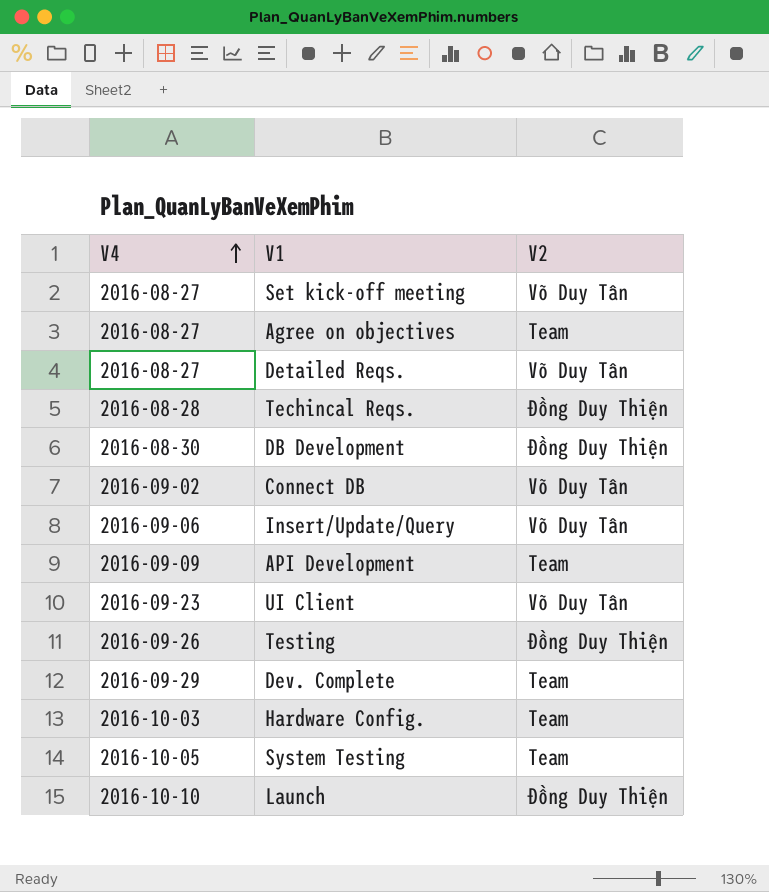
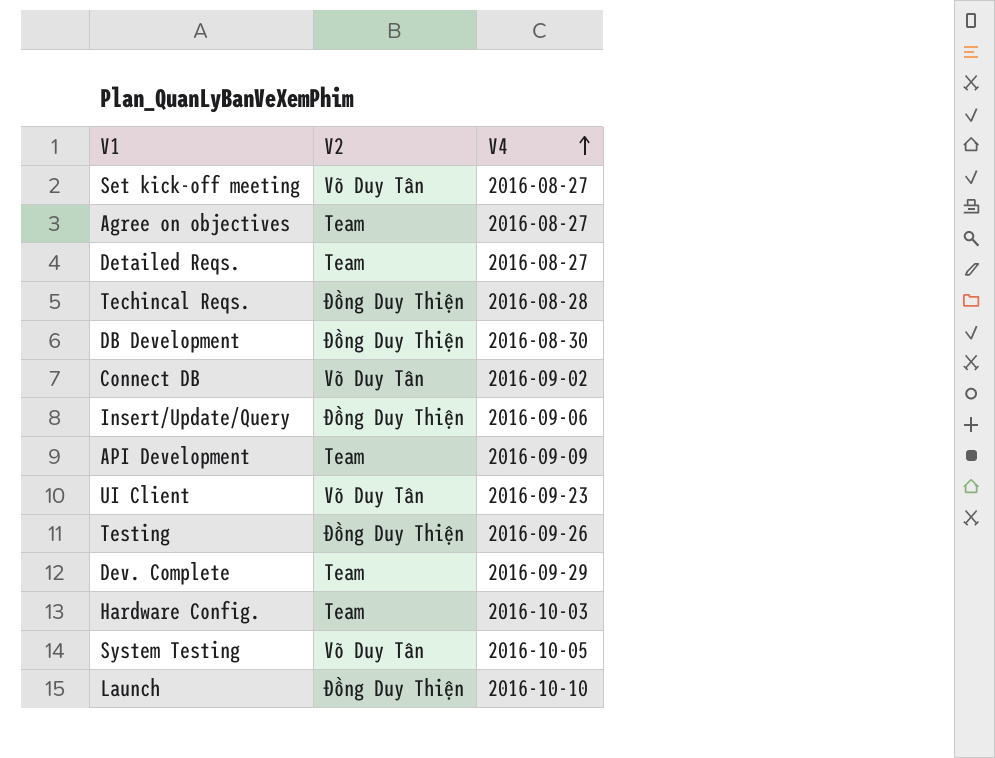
column V4 | position: 1 -> 3
Detailed Reqs. | V2: Võ Duy Tân -> Team
Insert/Update/Query | V2: Võ Duy Tân -> Đồng Duy Thiện
System Testing | V2: Team -> Võ Duy Tân

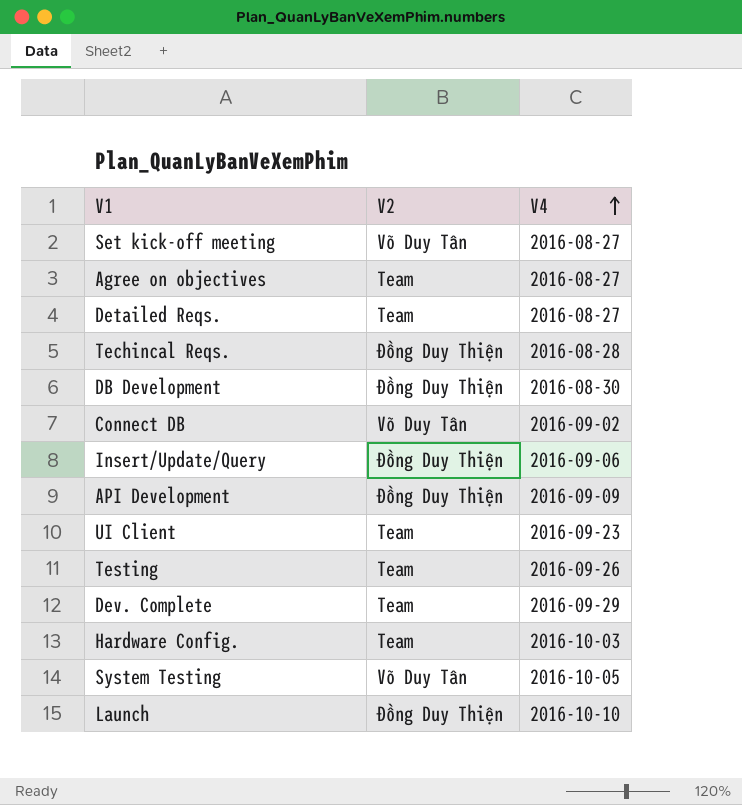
API Development | V2: Team -> Đồng Duy Thiện
UI Client | V2: Võ Duy Tân -> Team
Testing | V2: Đồng Duy Thiện -> Team

